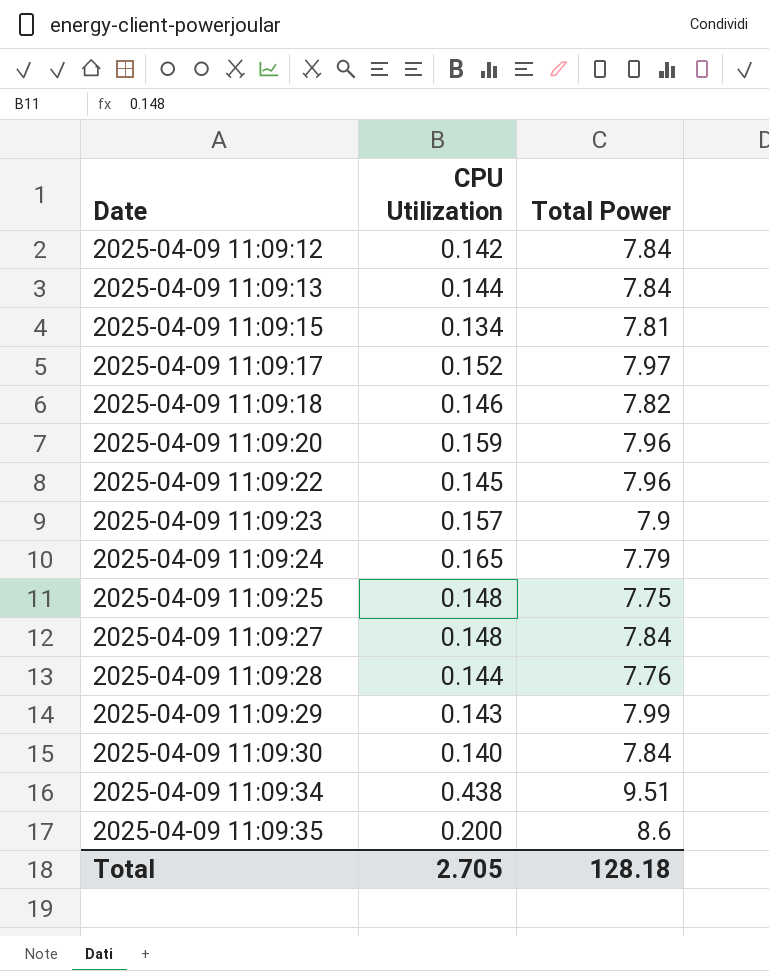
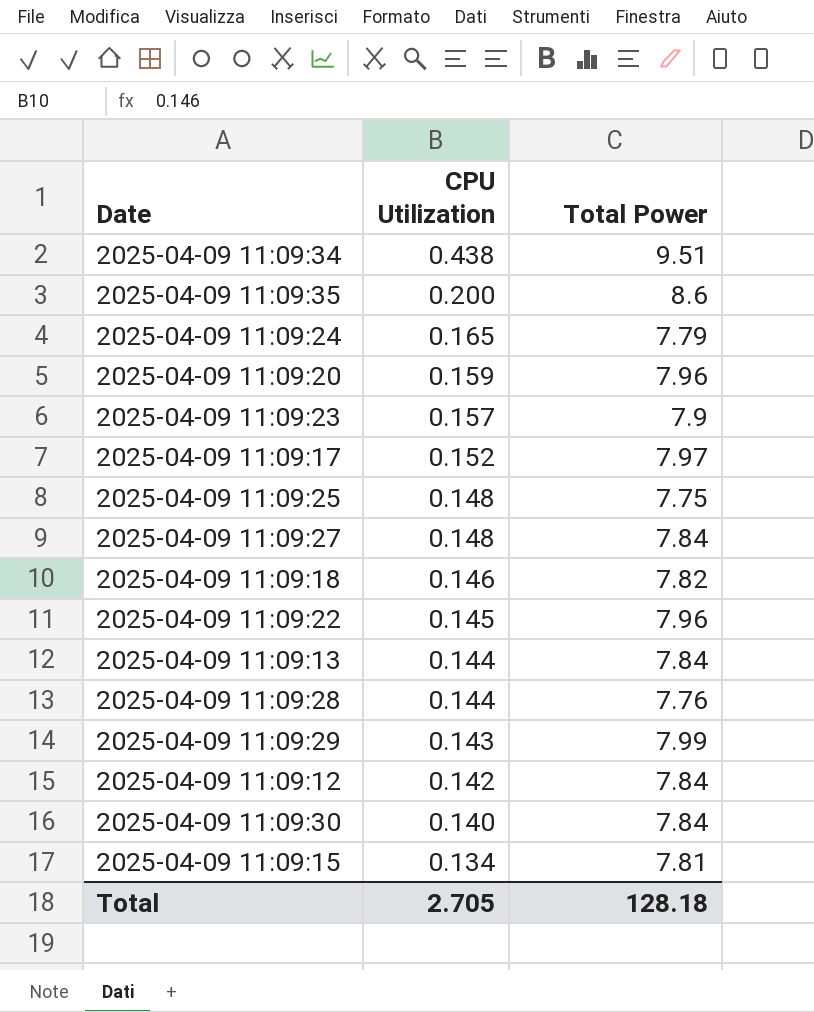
row order: Date ascending -> CPU Utilization descending

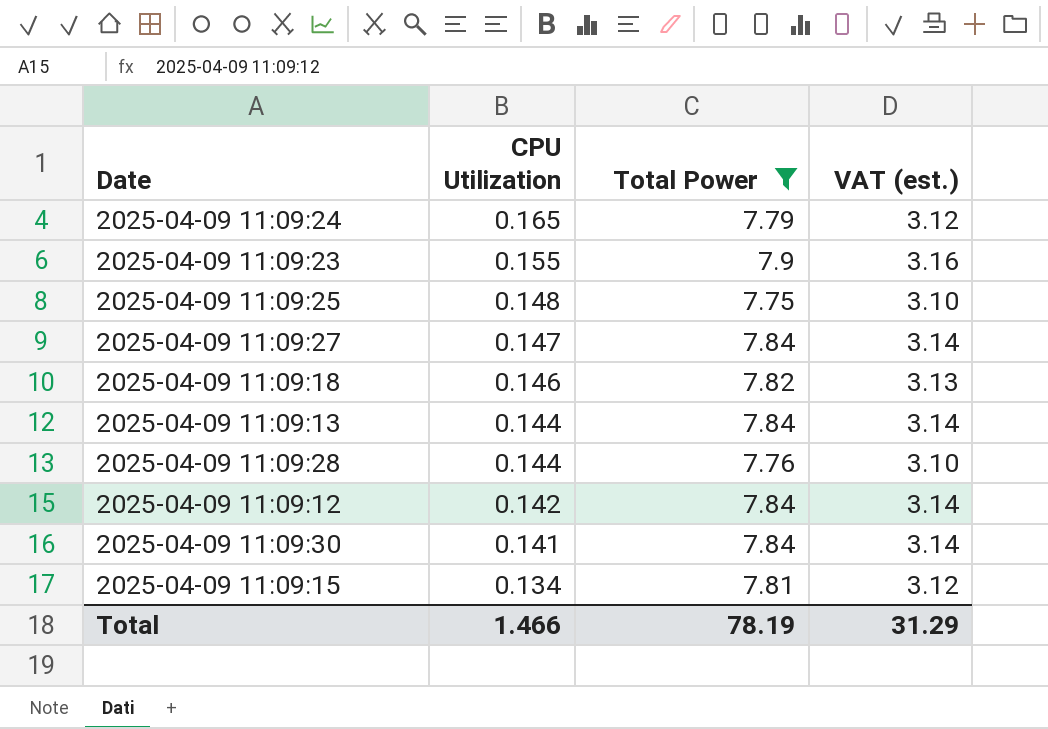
filter: none -> Total Power <= 7.9
column VAT (est.) | formula: none -> [Total Power] * 0.4
2025-04-09 11:09:23 | CPU Utilization: 0.157 -> 0.155
2025-04-09 11:09:27 | CPU Utilization: 0.148 -> 0.147
2025-04-09 11:09:30 | CPU Utilization: 0.140 -> 0.141
Total | CPU Utilization: 2.705 -> 1.466
Total | Total Power: 128.18 -> 78.19

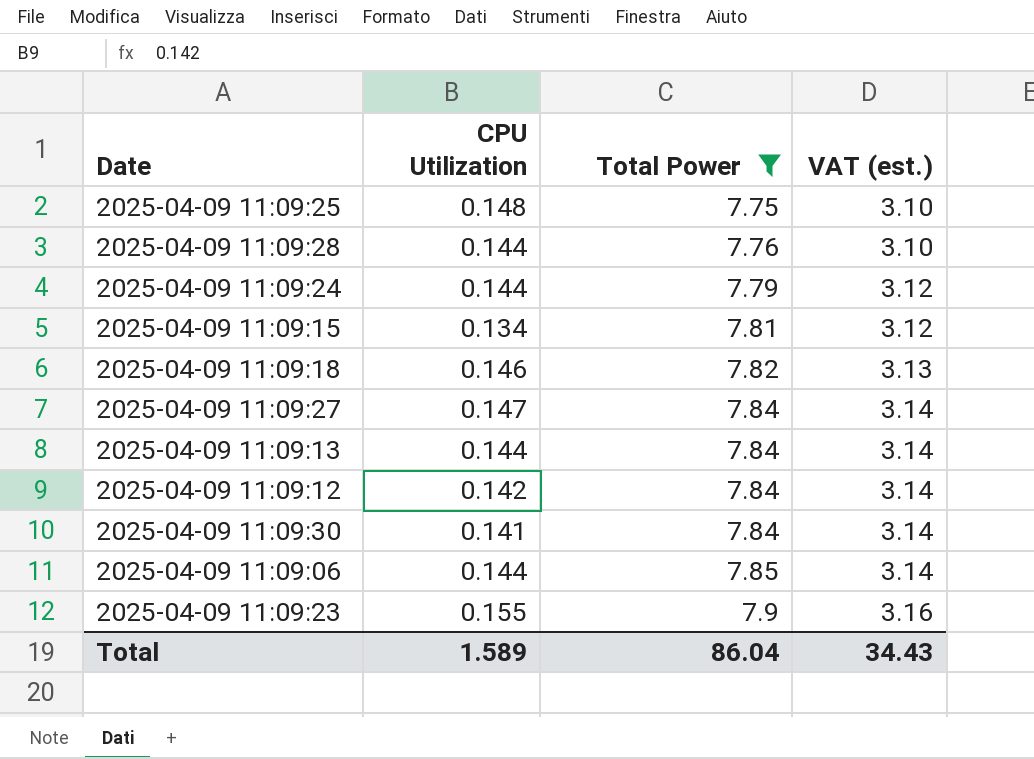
row order: CPU Utilization descending -> Total Power ascending
2025-04-09 11:09:24 | CPU Utilization: 0.165 -> 0.144
row 2025-04-09 11:09:06: none -> 0.144 | 7.85 | 3.14
Total | CPU Utilization: 1.466 -> 1.589
Total | Total Power: 78.19 -> 86.04
Total | VAT (est.): 31.29 -> 34.43

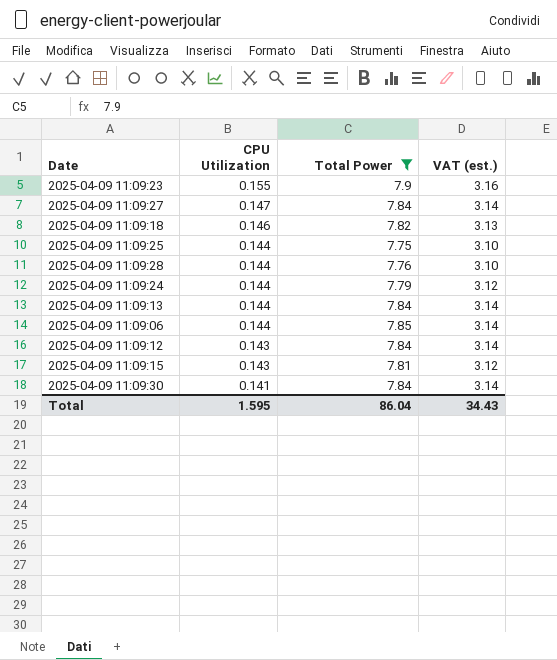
row order: Total Power ascending -> CPU Utilization descending
2025-04-09 11:09:25 | CPU Utilization: 0.148 -> 0.144
2025-04-09 11:09:12 | CPU Utilization: 0.142 -> 0.143
2025-04-09 11:09:15 | CPU Utilization: 0.134 -> 0.143
Total | CPU Utilization: 1.589 -> 1.595

